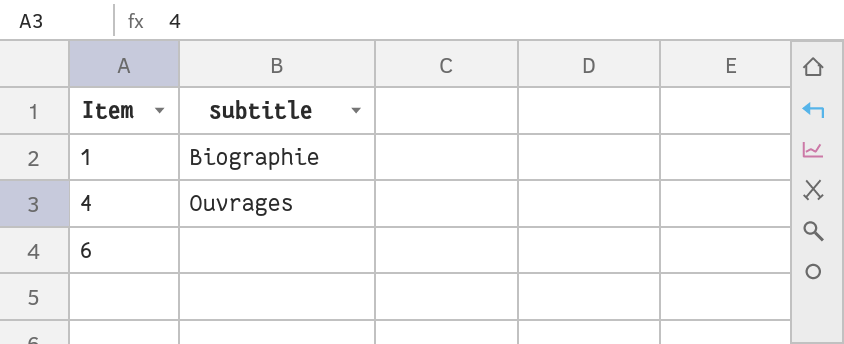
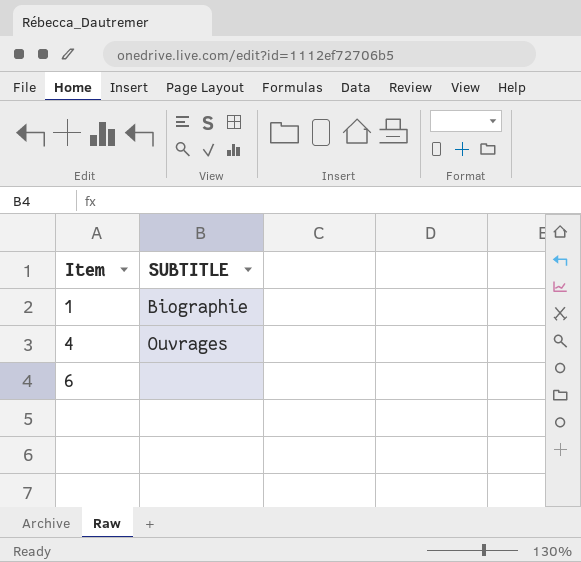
column name: subtitle -> SUBTITLE

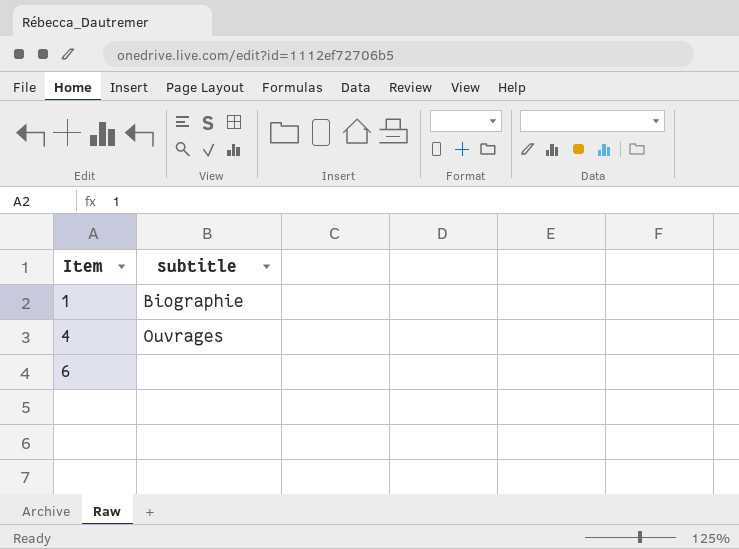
column name: SUBTITLE -> subtitle

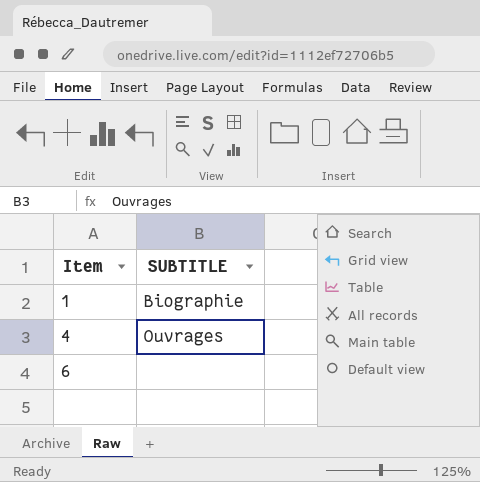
column name: subtitle -> SUBTITLE

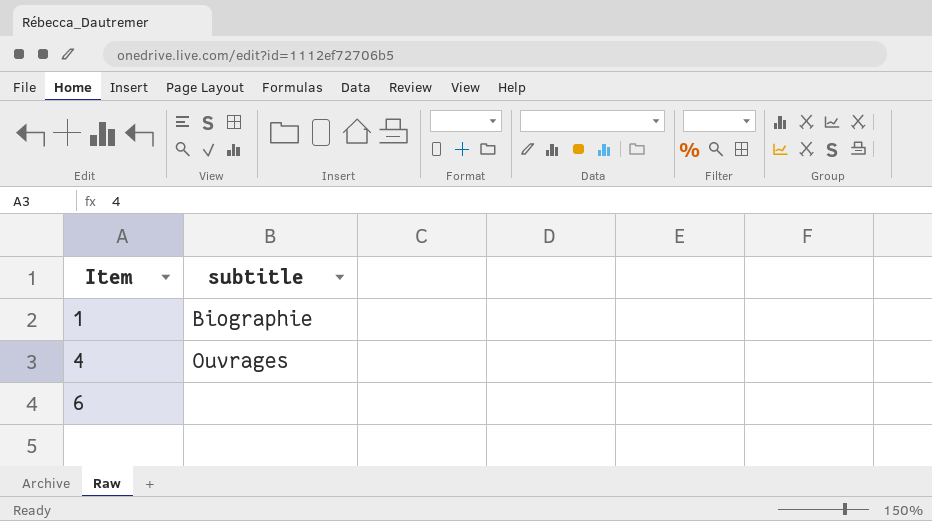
column name: SUBTITLE -> subtitle

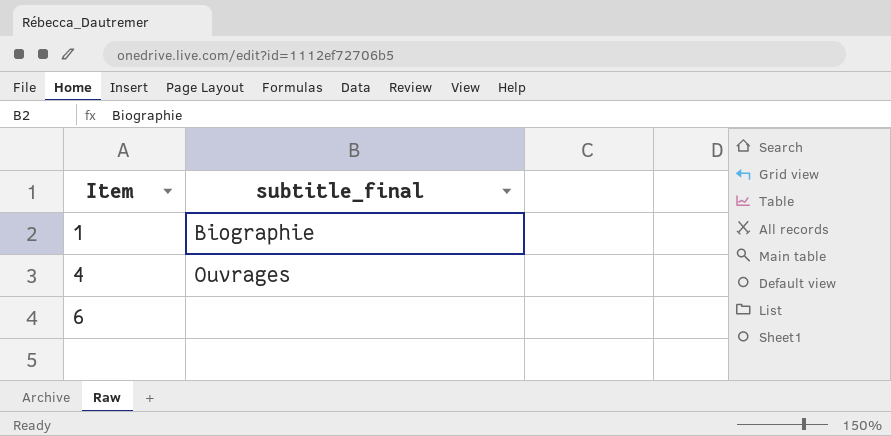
column name: subtitle -> subtitle_final

